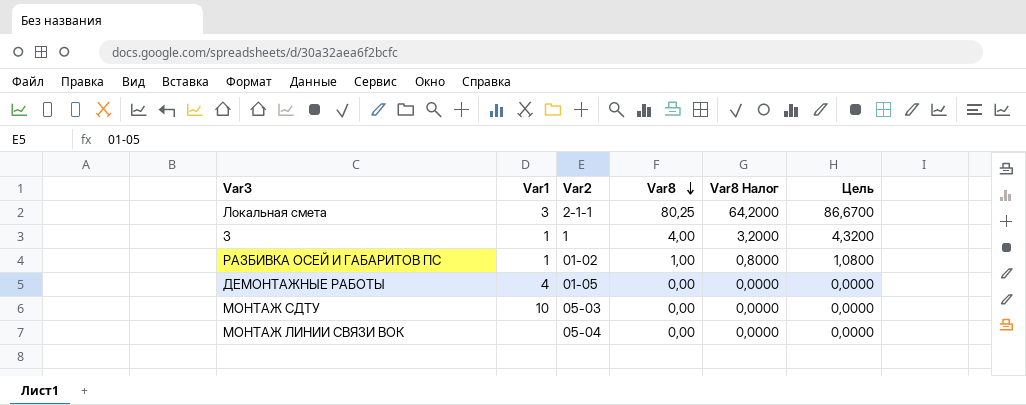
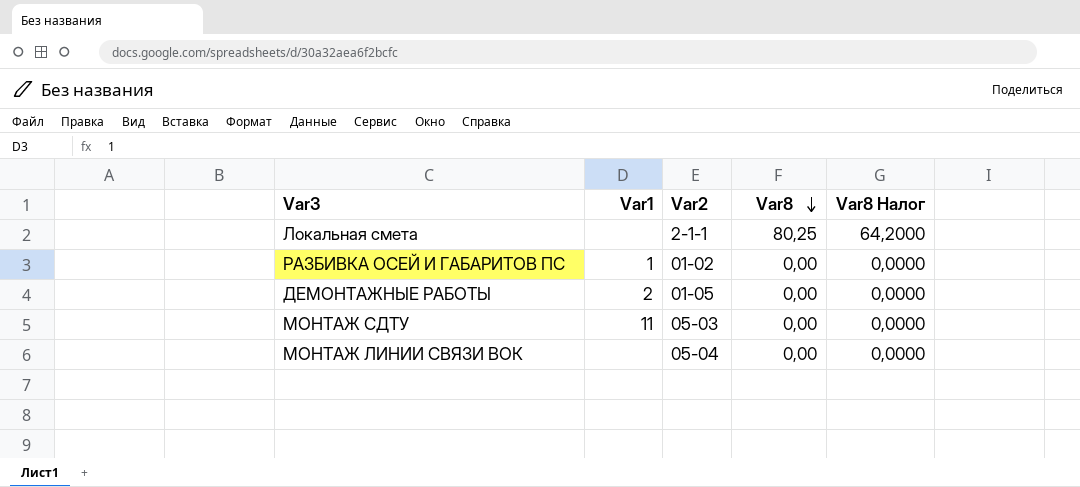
column Цель | formula: [Var8] * 1,08 -> none
row 3: 1 | 1 | 4,00 | 3,2000 | 4,3200 -> none
Локальная смета | Var1: 3 -> none
РАЗБИВКА ОСЕЙ И ГАБАРИТОВ ПС | Var8: 1,00 -> 0,00
РАЗБИВКА ОСЕЙ И ГАБАРИТОВ ПС | Var8 Налог: 0,8000 -> 0,0000
ДЕМОНТАЖНЫЕ РАБОТЫ | Var1: 4 -> 2
МОНТАЖ СДТУ | Var1: 10 -> 11

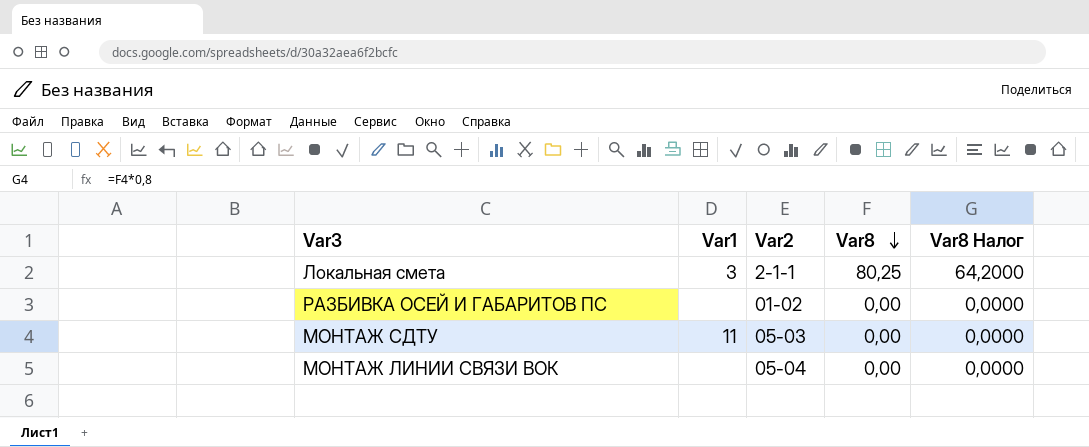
row ДЕМОНТАЖНЫЕ РАБОТЫ: 2 | 01-05 | 0,00 | 0,0000 -> none
Локальная смета | Var1: none -> 3
РАЗБИВКА ОСЕЙ И ГАБАРИТОВ ПС | Var1: 1 -> none

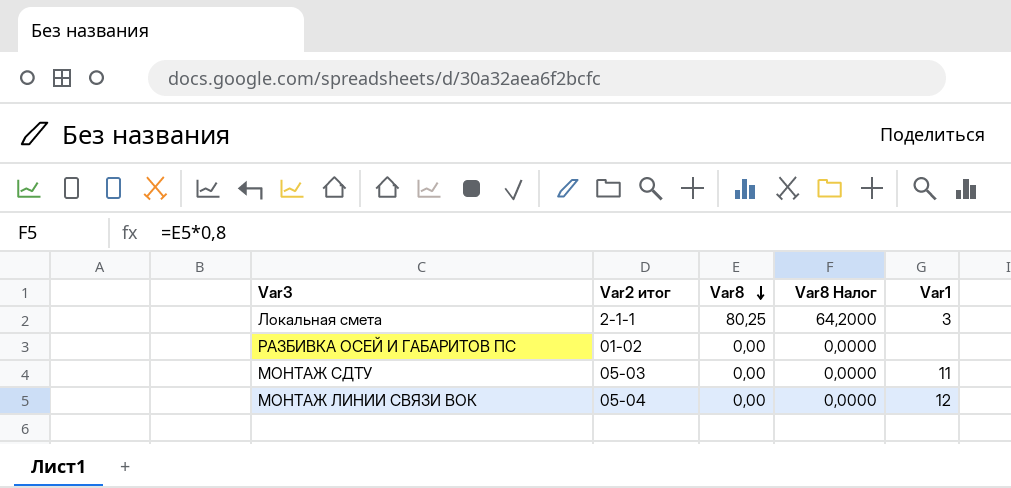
column name: Var2 -> Var2 итог
column Var1 | position: 2 -> 5
МОНТАЖ ЛИНИИ СВЯЗИ ВОК | Var1: none -> 12

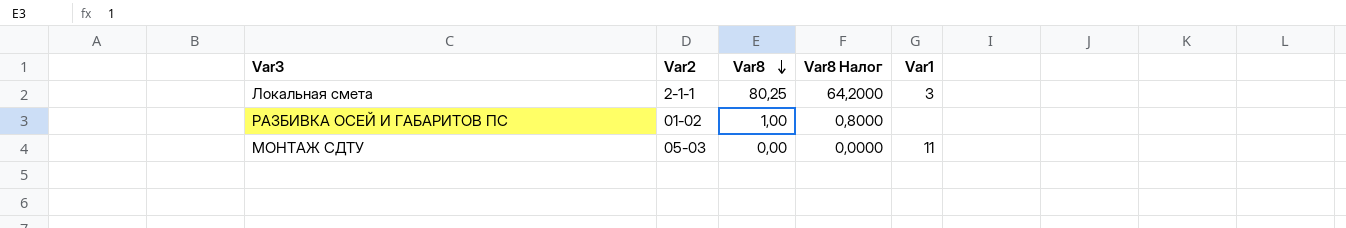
column name: Var2 итог -> Var2
row МОНТАЖ ЛИНИИ СВЯЗИ ВОК: 05-04 | 0,00 | 0,0000 | 12 -> none
РАЗБИВКА ОСЕЙ И ГАБАРИТОВ ПС | Var8: 0,00 -> 1,00
РАЗБИВКА ОСЕЙ И ГАБАРИТОВ ПС | Var8 Налог: 0,0000 -> 0,8000

